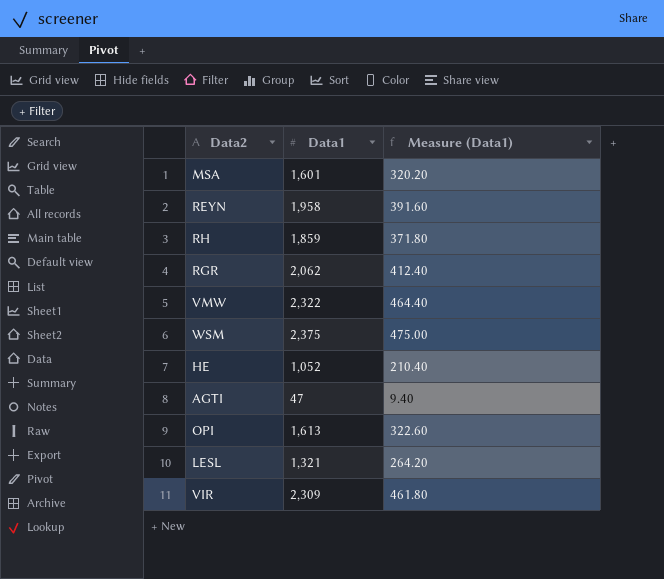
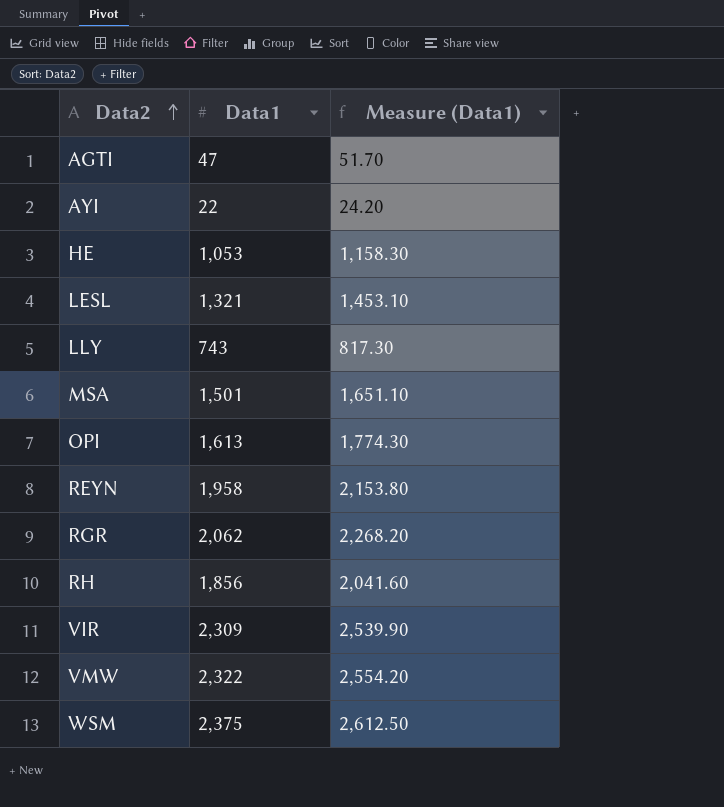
row order: none -> Data2 ascending
column Measure (Data1) | formula: [Data1] * 0.2 -> [Data1] * 1.1
row AYI: none -> 22 | 24.20
HE | Data1: 1,052 -> 1,053
row LLY: none -> 743 | 817.30
MSA | Data1: 1,601 -> 1,501
RH | Data1: 1,859 -> 1,856

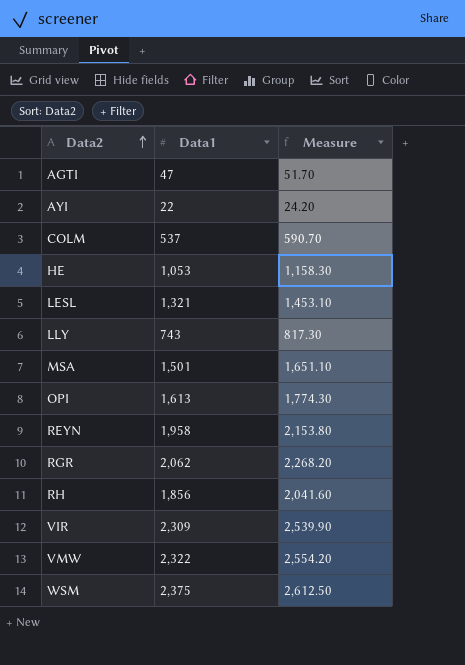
column name: Measure (Data1) -> Measure
row COLM: none -> 537 | 590.70

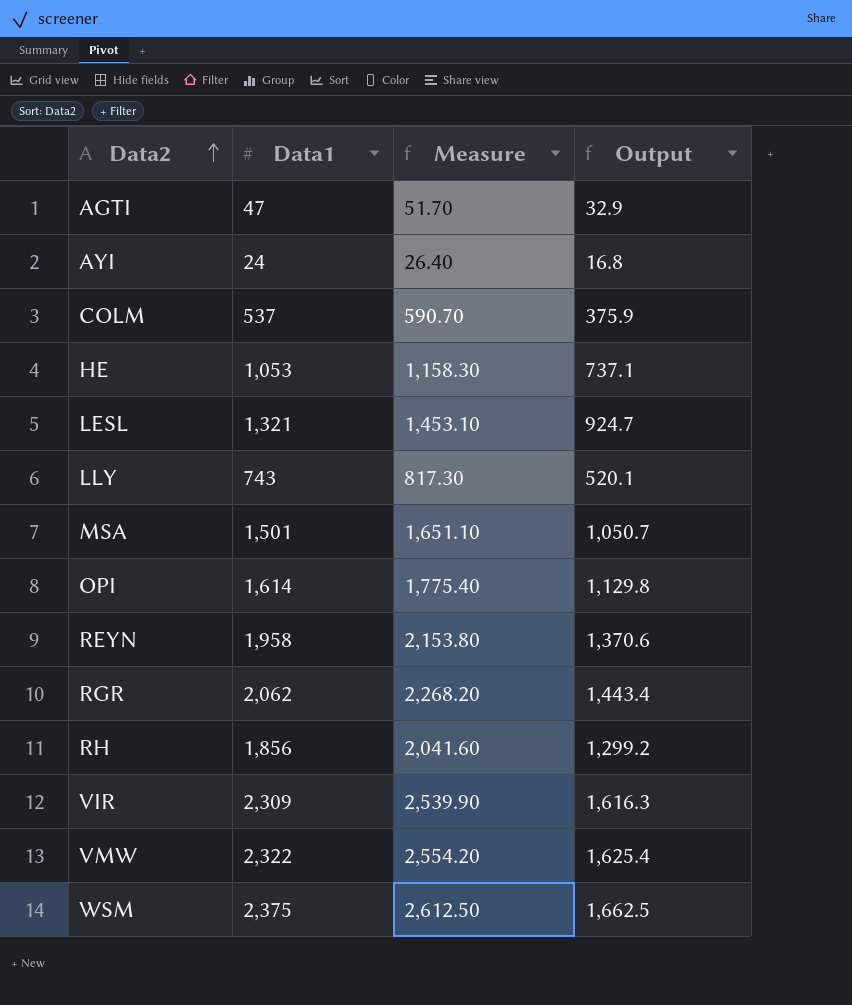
column Output | formula: none -> [Data1] * 0.7
AYI | Data1: 22 -> 24
AYI | Measure: 24.20 -> 26.40
OPI | Data1: 1,613 -> 1,614
OPI | Measure: 1,774.30 -> 1,775.40

